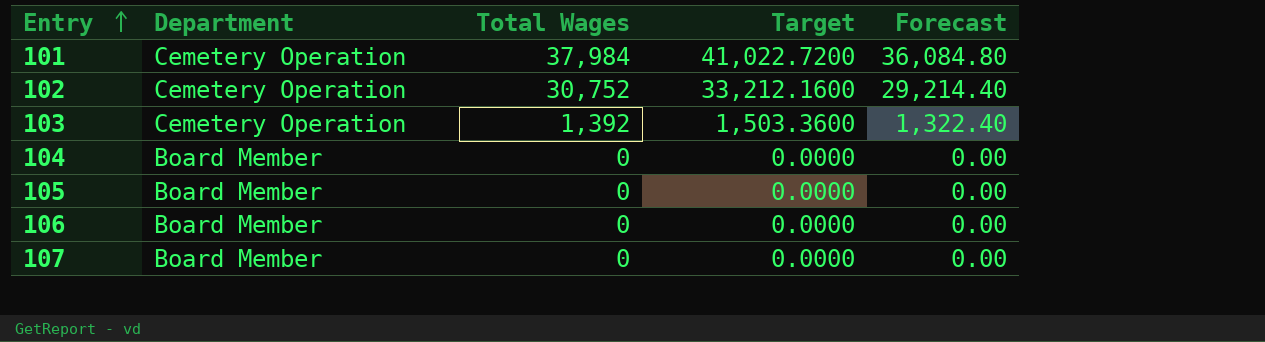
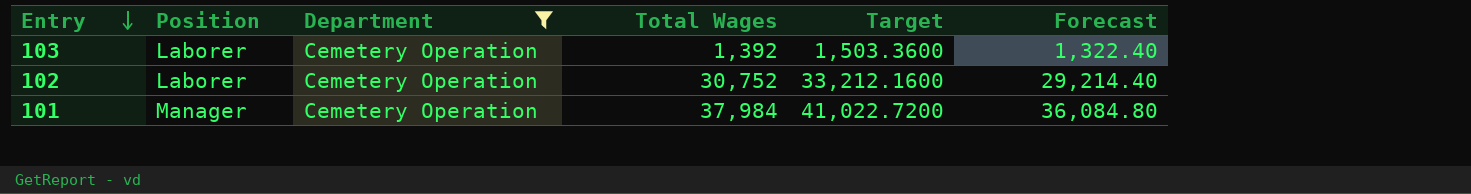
filter: none -> Department = Cemetery Operation
row order: Entry ascending -> Entry descending
column Position | position: none -> 2

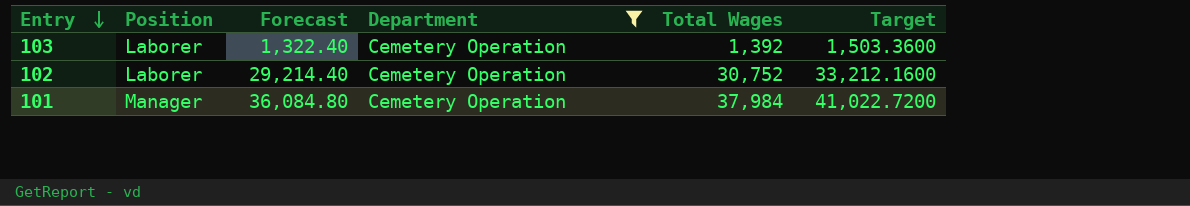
column Forecast | position: 6 -> 3

